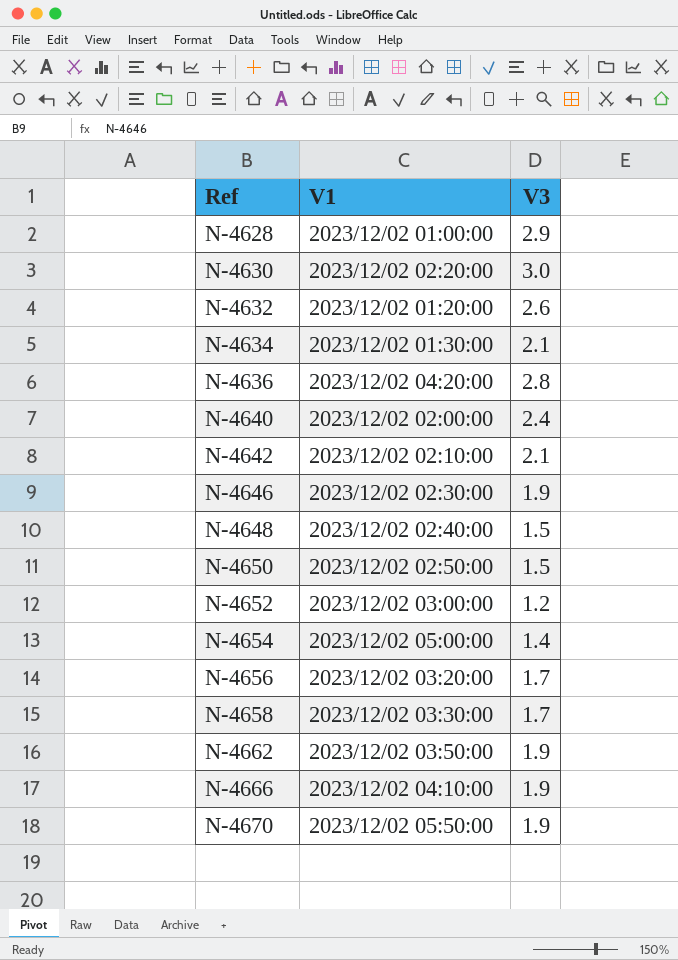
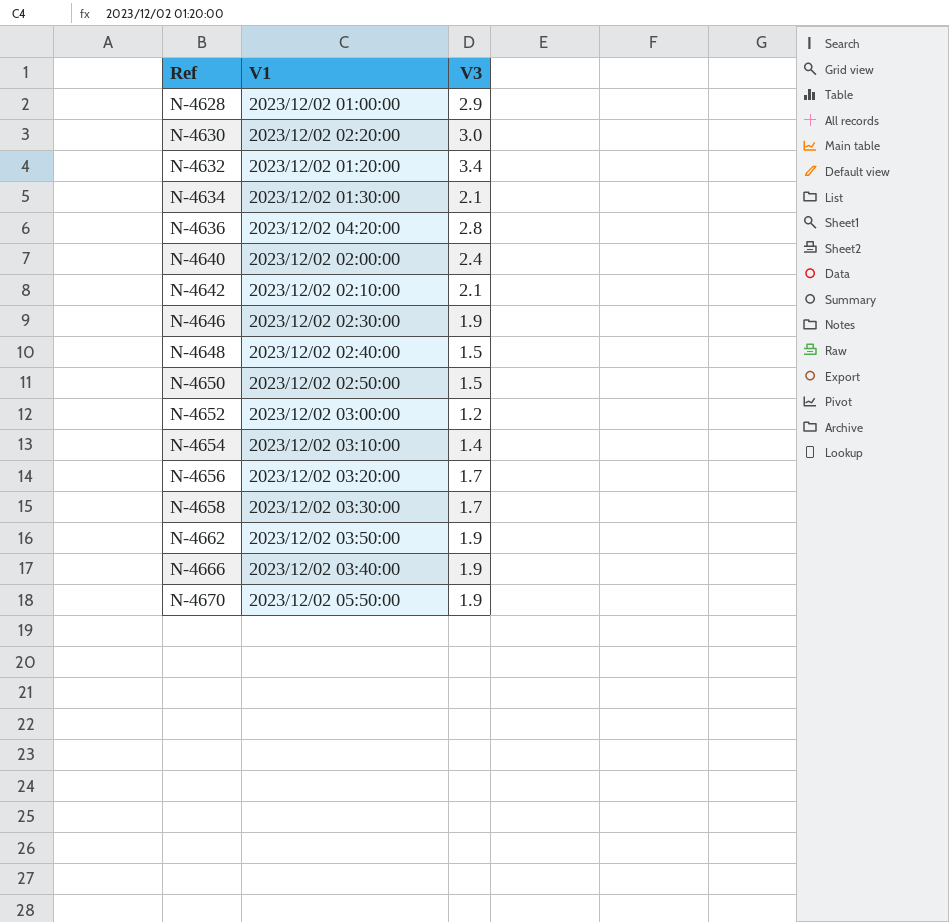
N-4632 | V3: 2.6 -> 3.4
N-4654 | V1: 2023/12/02 05:00:00 -> 2023/12/02 03:10:00
N-4666 | V1: 2023/12/02 04:10:00 -> 2023/12/02 03:40:00

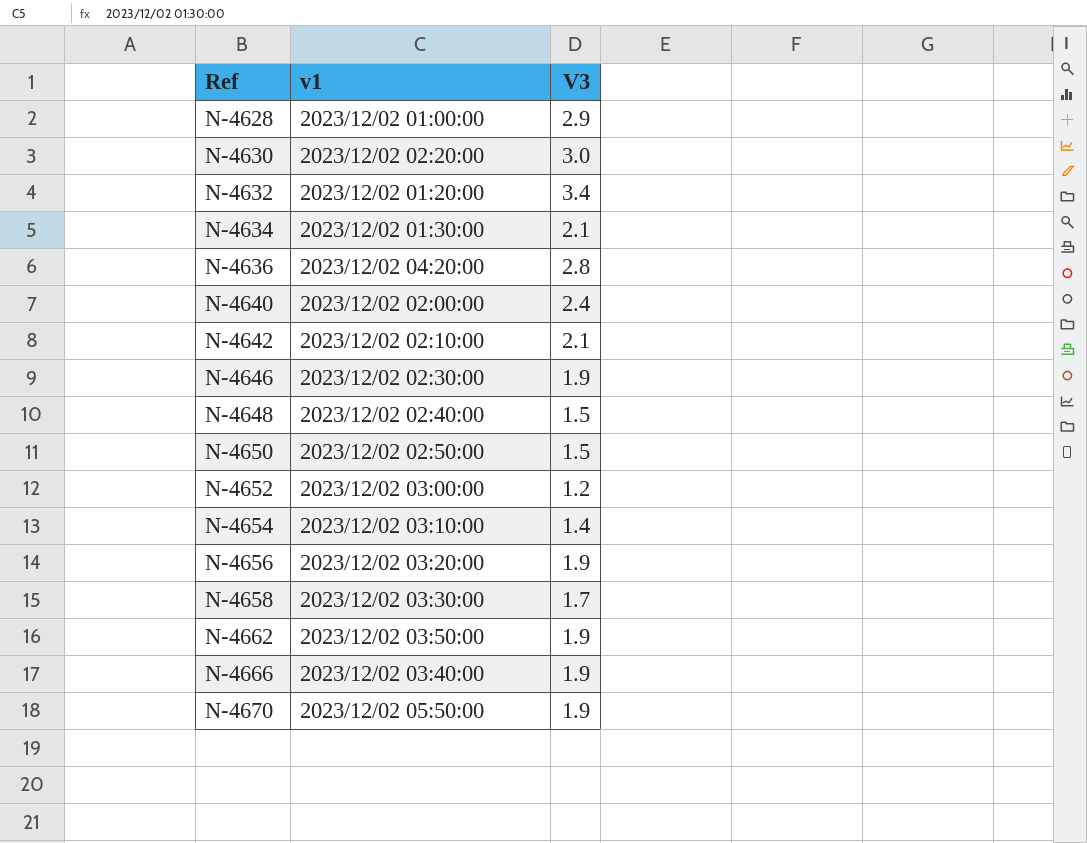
column name: V1 -> v1
N-4656 | V3: 1.7 -> 1.9

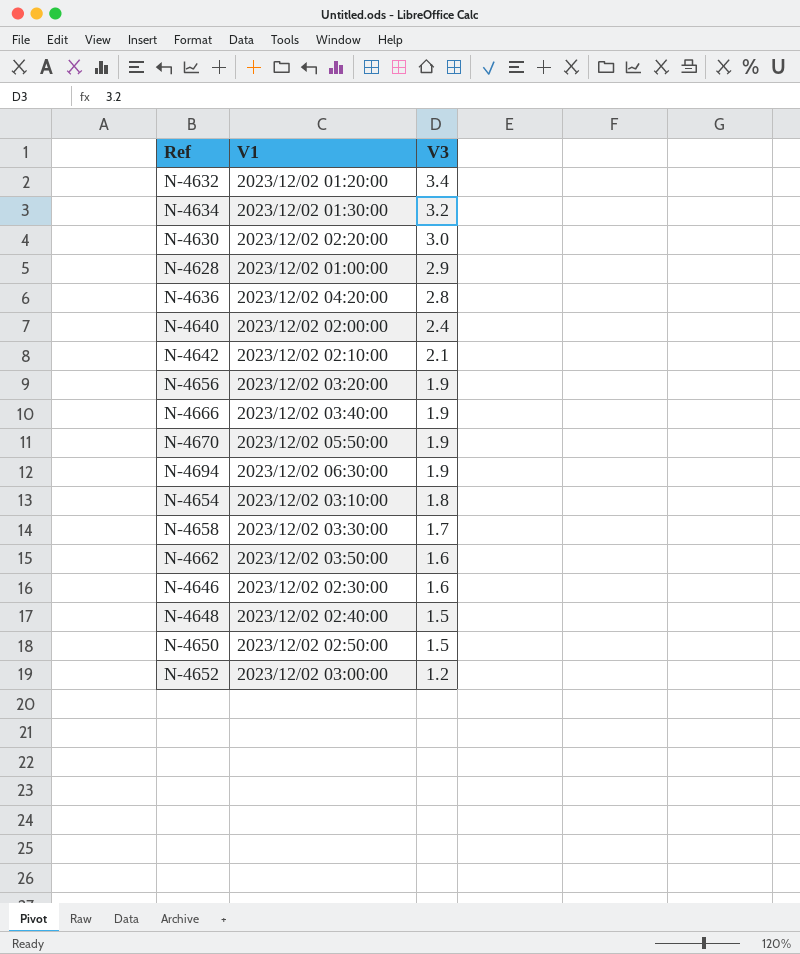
row order: Ref ascending -> V3 descending
column name: v1 -> V1
N-4634 | V3: 2.1 -> 3.2
row N-4694: none -> 2023/12/02 06:30:00 | 1.9
N-4654 | V3: 1.4 -> 1.8
N-4662 | V3: 1.9 -> 1.6
N-4646 | V3: 1.9 -> 1.6

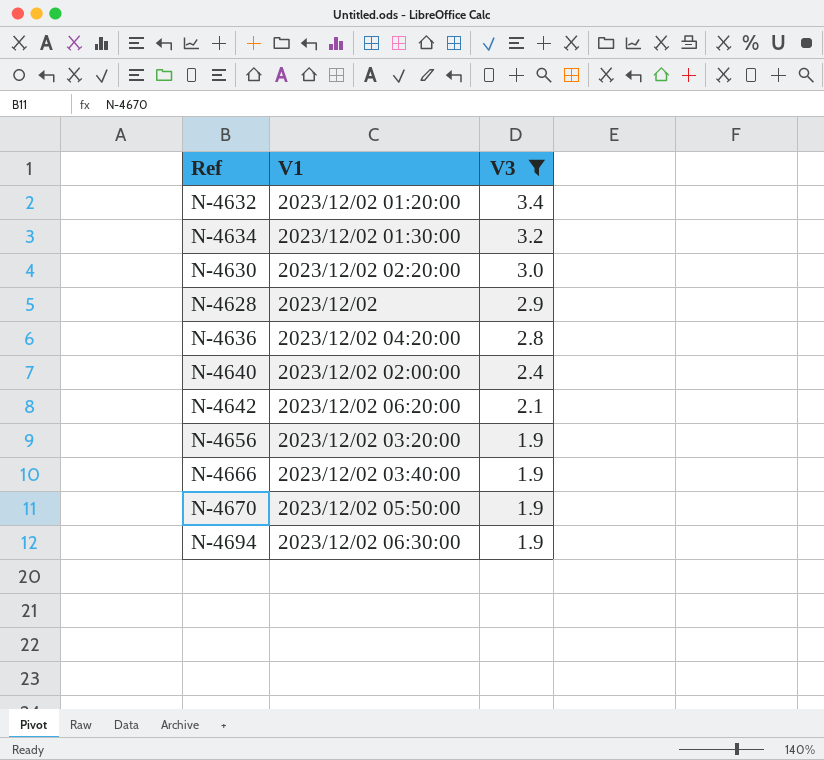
filter: none -> V3 >= 1.9
N-4628 | V1: 2023/12/02 01:00:00 -> 2023/12/02
N-4642 | V1: 2023/12/02 02:10:00 -> 2023/12/02 06:20:00

